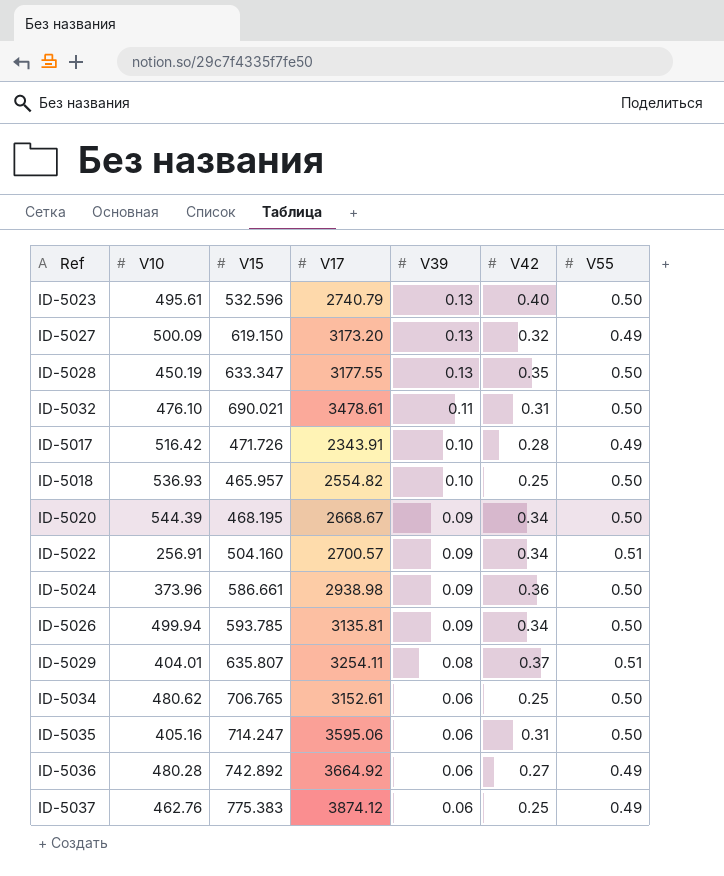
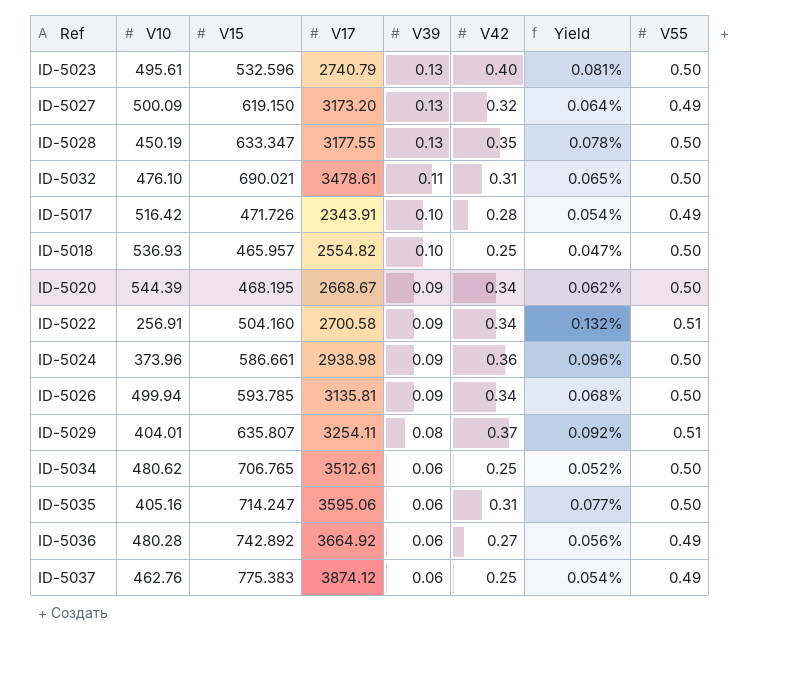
column Yield | formula: none -> [V42] / [V10]
ID-5022 | V17: 2700.57 -> 2700.58
ID-5034 | V17: 3152.61 -> 3512.61

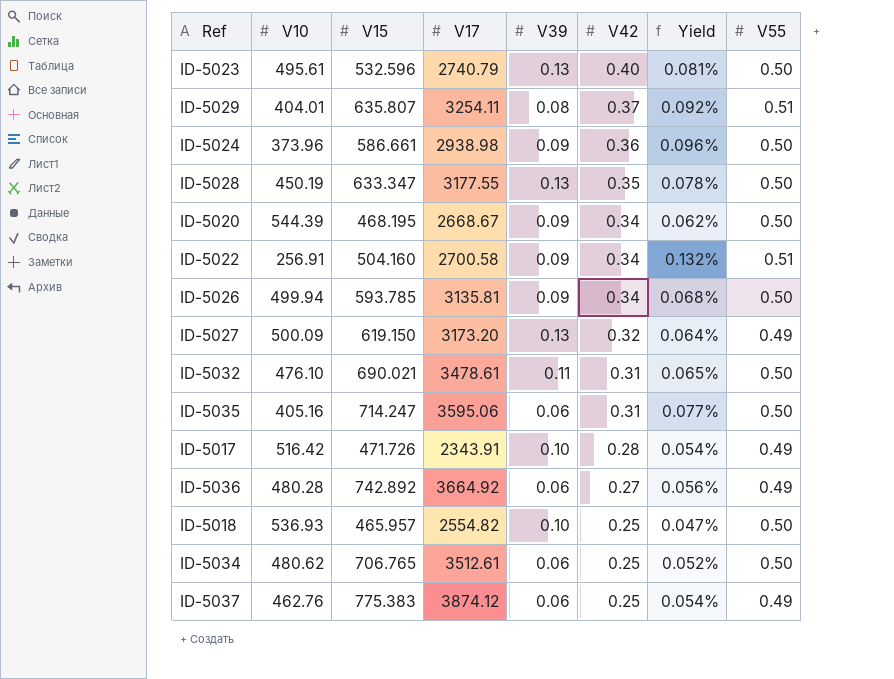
row order: V39 descending -> V42 descending

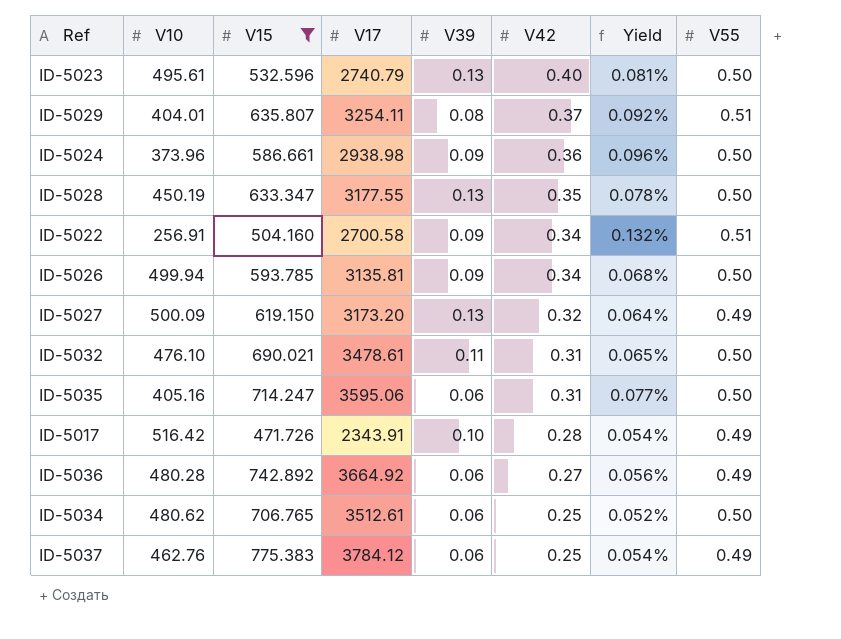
filter: none -> V15 >= 471.726
ID-5037 | V17: 3874.12 -> 3784.12

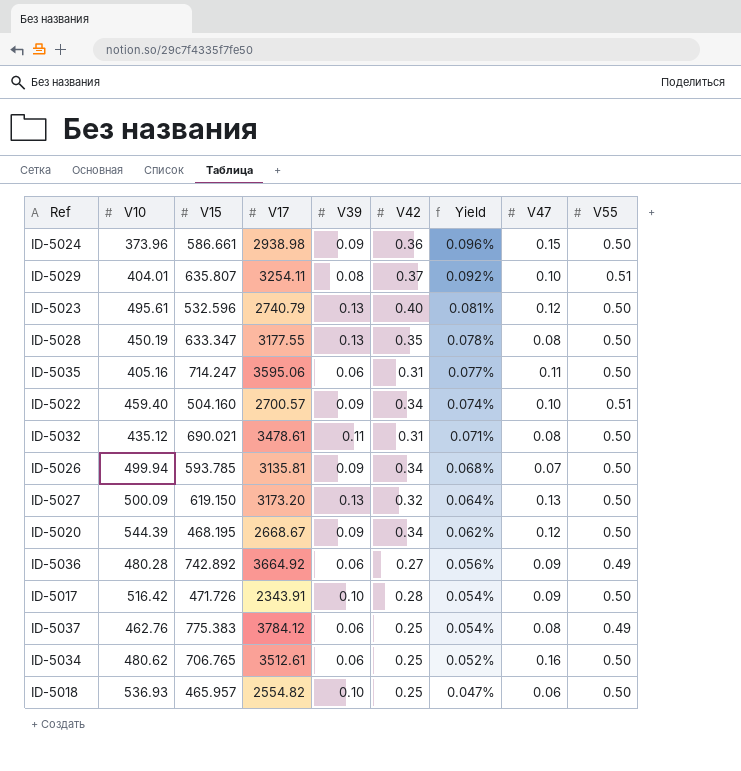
filter: V15 >= 471.726 -> none
row order: V42 descending -> Yield descending
column V47 | position: none -> 8
ID-5022 | V10: 256.91 -> 459.40
ID-5022 | V17: 2700.58 -> 2700.57
ID-5022 | Yield: 0.132% -> 0.074%
ID-5032 | V10: 476.10 -> 435.12
ID-5032 | Yield: 0.065% -> 0.071%
ID-5027 | V55: 0.49 -> 0.50
ID-5017 | V55: 0.49 -> 0.50

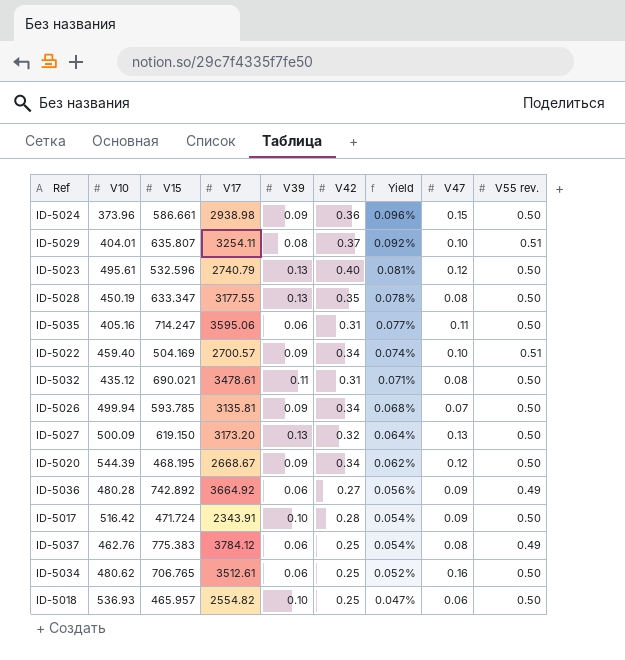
column name: V55 -> V55 rev.
ID-5022 | V15: 504.160 -> 504.169
ID-5017 | V15: 471.726 -> 471.724

